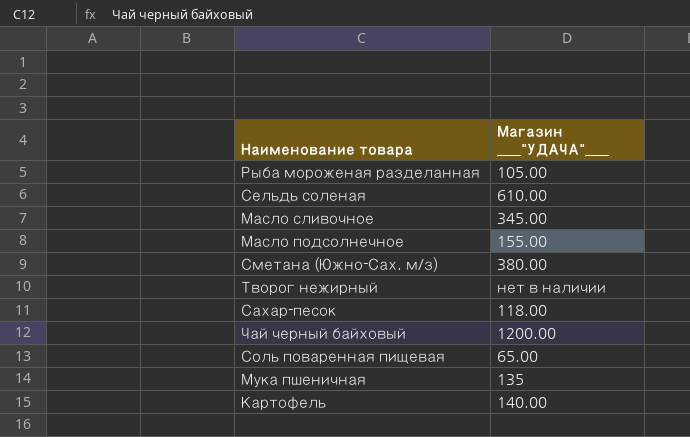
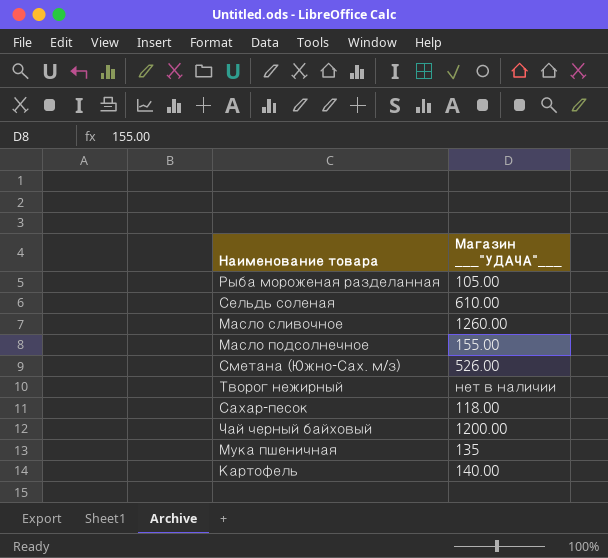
row Соль поваренная пищевая: 65.00 -> none
Масло сливочное | Магазин ___"УДАЧА"___: 345.00 -> 1260.00
Сметана (Южно-Сах. м/з) | Магазин ___"УДАЧА"___: 380.00 -> 526.00

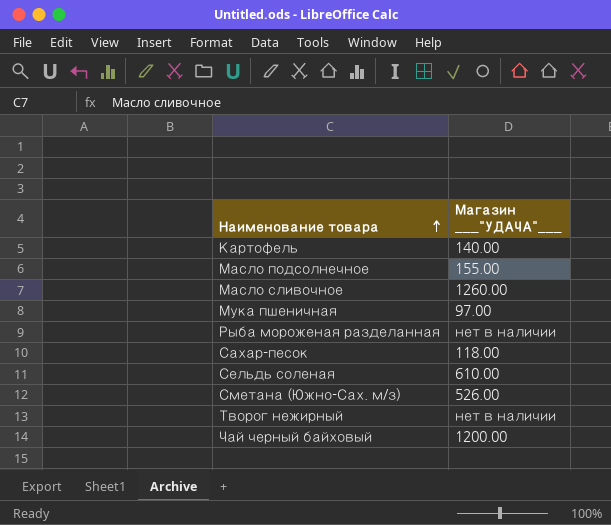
row order: none -> Наименование товара ascending
Мука пшеничная | Магазин ___"УДАЧА"___: 135 -> 97.00
Рыба мороженая разделанная | Магазин ___"УДАЧА"___: 105.00 -> нет в наличии

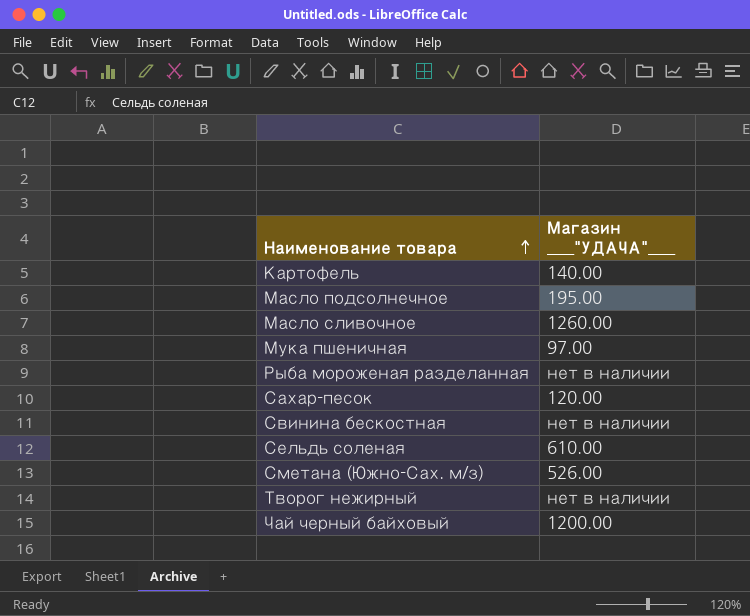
Масло подсолнечное | Магазин ___"УДАЧА"___: 155.00 -> 195.00
Сахар-песок | Магазин ___"УДАЧА"___: 118.00 -> 120.00
row Свинина бескостная: none -> нет в наличии

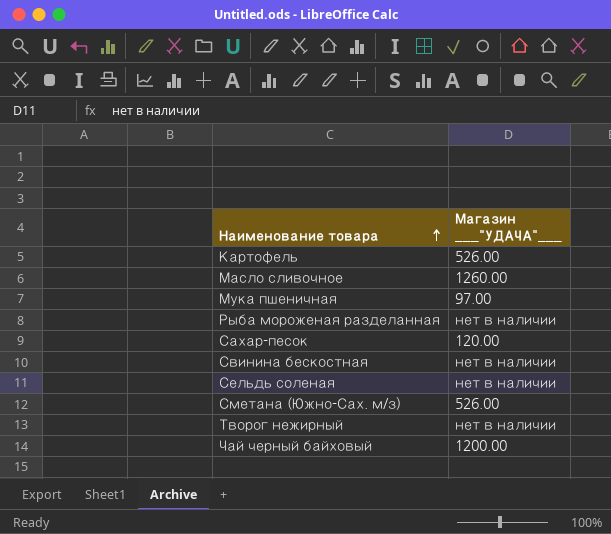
row Масло подсолнечное: 195.00 -> none
Картофель | Магазин ___"УДАЧА"___: 140.00 -> 526.00
Сельдь соленая | Магазин ___"УДАЧА"___: 610.00 -> нет в наличии

